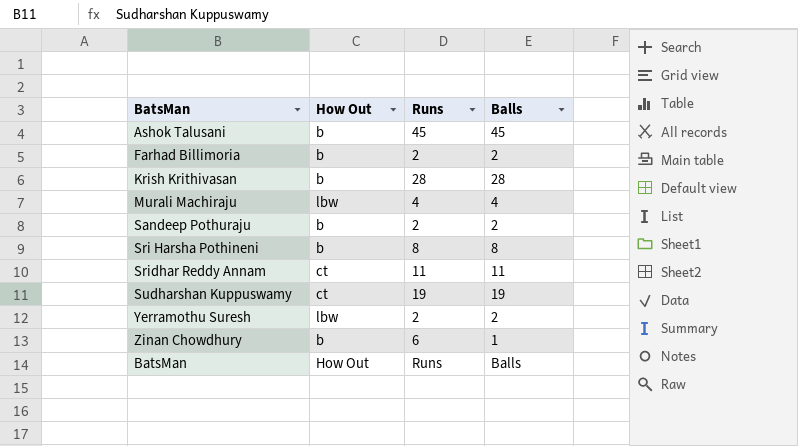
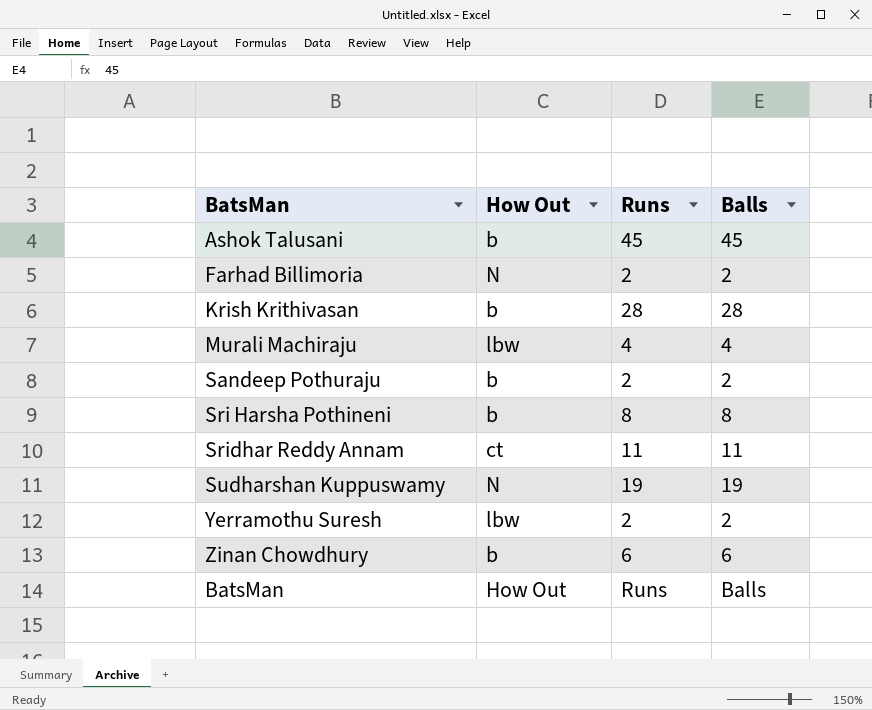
Farhad Billimoria | How Out: b -> N
Sudharshan Kuppuswamy | How Out: ct -> N
Zinan Chowdhury | Balls: 1 -> 6

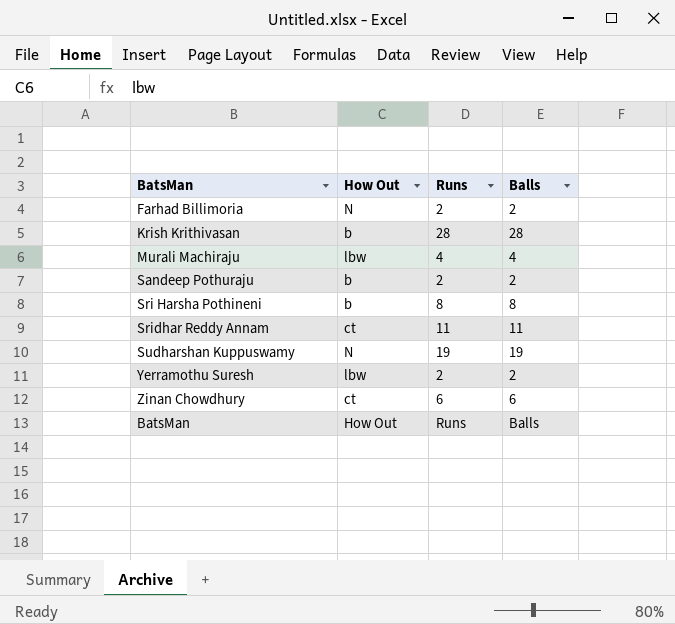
row Ashok Talusani: b | 45 | 45 -> none
Zinan Chowdhury | How Out: b -> ct

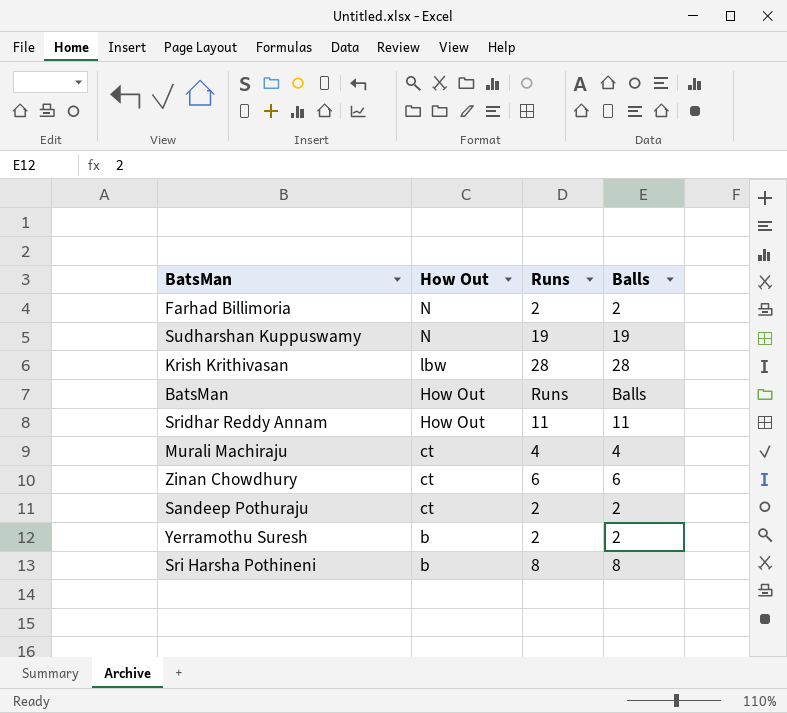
row order: none -> How Out descending
Krish Krithivasan | How Out: b -> lbw
Sridhar Reddy Annam | How Out: ct -> How Out
Murali Machiraju | How Out: lbw -> ct
Sandeep Pothuraju | How Out: b -> ct
Yerramothu Suresh | How Out: lbw -> b

